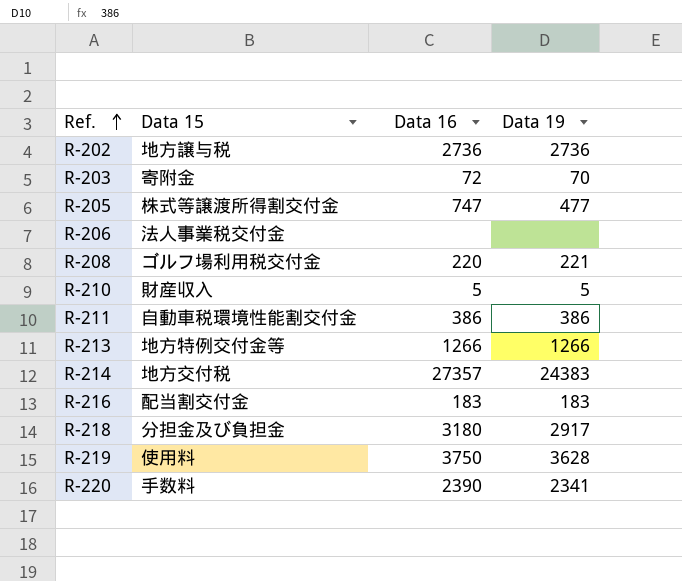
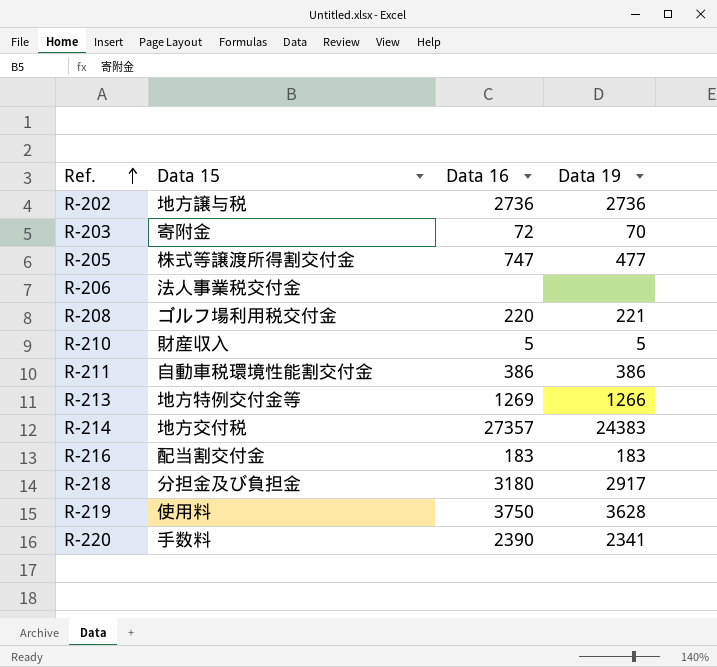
R-213 | Data 16: 1266 -> 1269

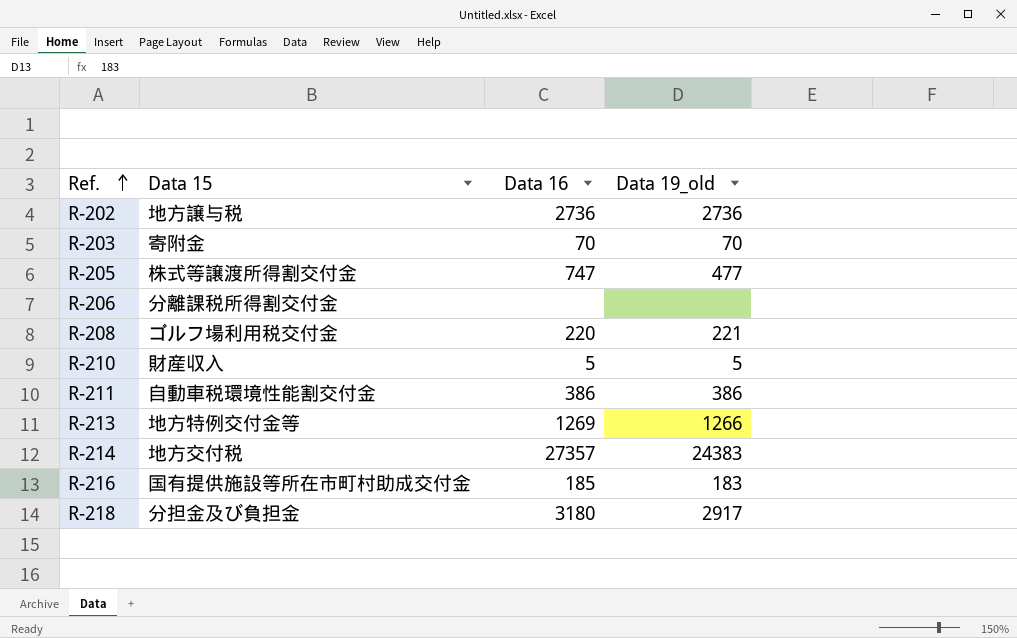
column name: Data 19 -> Data 19_old
row R-219: 使用料 | 3750 | 3628 -> none
row R-220: 手数料 | 2390 | 2341 -> none
R-203 | Data 16: 72 -> 70
R-206 | Data 15: 法人事業税交付金 -> 分離課税所得割交付金
R-216 | Data 15: 配当割交付金 -> 国有提供施設等所在市町村助成交付金
R-216 | Data 16: 183 -> 185

